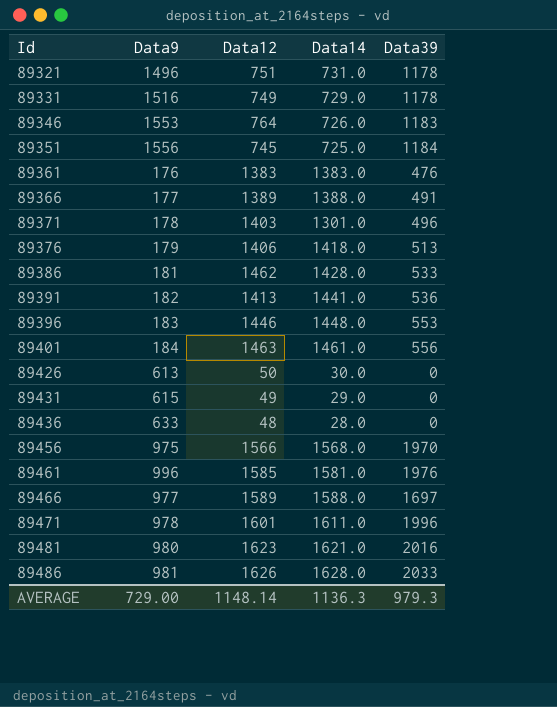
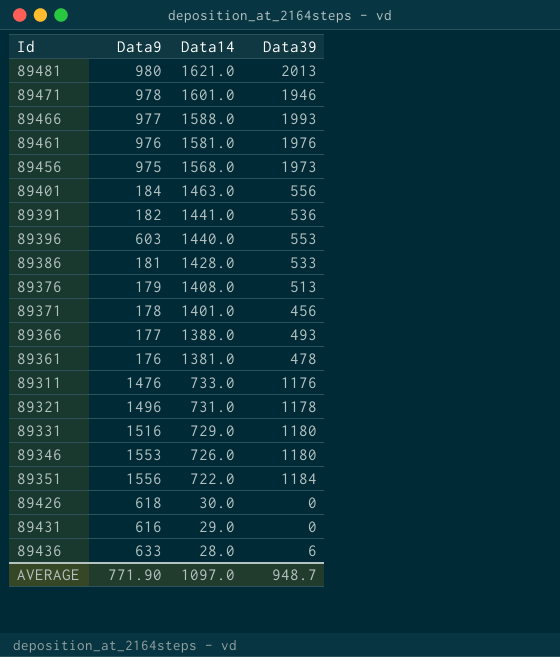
row order: Id ascending -> Data14 descending
column Data12 | position: 3 -> none
row 89486: 981 | 1626 | 1628.0 | 2033 -> none
89481 | Data39: 2016 -> 2013
89471 | Data14: 1611.0 -> 1601.0
89471 | Data39: 1996 -> 1946
89466 | Data39: 1697 -> 1993
89461 | Data9: 996 -> 976
89456 | Data39: 1970 -> 1973
89401 | Data14: 1461.0 -> 1463.0
89396 | Data9: 183 -> 603
89396 | Data14: 1448.0 -> 1440.0
89376 | Data14: 1418.0 -> 1408.0
89371 | Data14: 1301.0 -> 1401.0
89371 | Data39: 496 -> 456
89366 | Data39: 491 -> 493
89361 | Data14: 1383.0 -> 1381.0
89361 | Data39: 476 -> 478
row 89311: none -> 1476 | 733.0 | 1176
89331 | Data39: 1178 -> 1180
89346 | Data39: 1183 -> 1180
89351 | Data14: 725.0 -> 722.0
89426 | Data9: 613 -> 618
89431 | Data9: 615 -> 616
89436 | Data39: 0 -> 6
AVERAGE | Data9: 729.00 -> 771.90
AVERAGE | Data14: 1136.3 -> 1097.0
AVERAGE | Data39: 979.3 -> 948.7

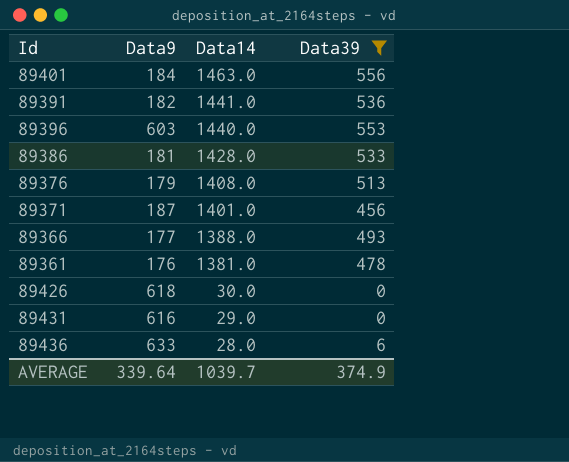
filter: none -> Data39 <= 556
89371 | Data9: 178 -> 187
AVERAGE | Data9: 771.90 -> 339.64
AVERAGE | Data14: 1097.0 -> 1039.7
AVERAGE | Data39: 948.7 -> 374.9

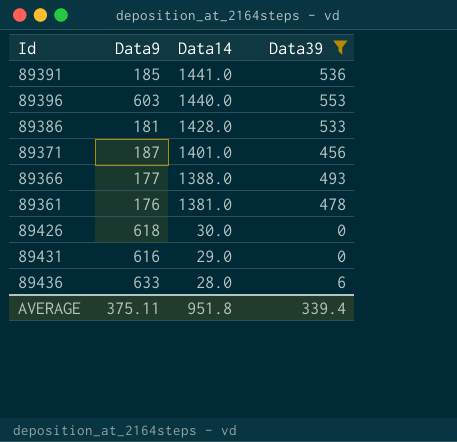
row 89401: 184 | 1463.0 | 556 -> none
row 89376: 179 | 1408.0 | 513 -> none
89391 | Data9: 182 -> 185
AVERAGE | Data9: 339.64 -> 375.11
AVERAGE | Data14: 1039.7 -> 951.8
AVERAGE | Data39: 374.9 -> 339.4

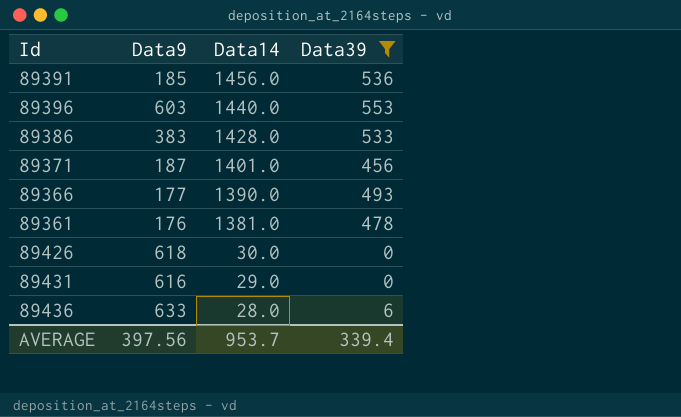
89391 | Data14: 1441.0 -> 1456.0
89386 | Data9: 181 -> 383
89366 | Data14: 1388.0 -> 1390.0
AVERAGE | Data9: 375.11 -> 397.56
AVERAGE | Data14: 951.8 -> 953.7

